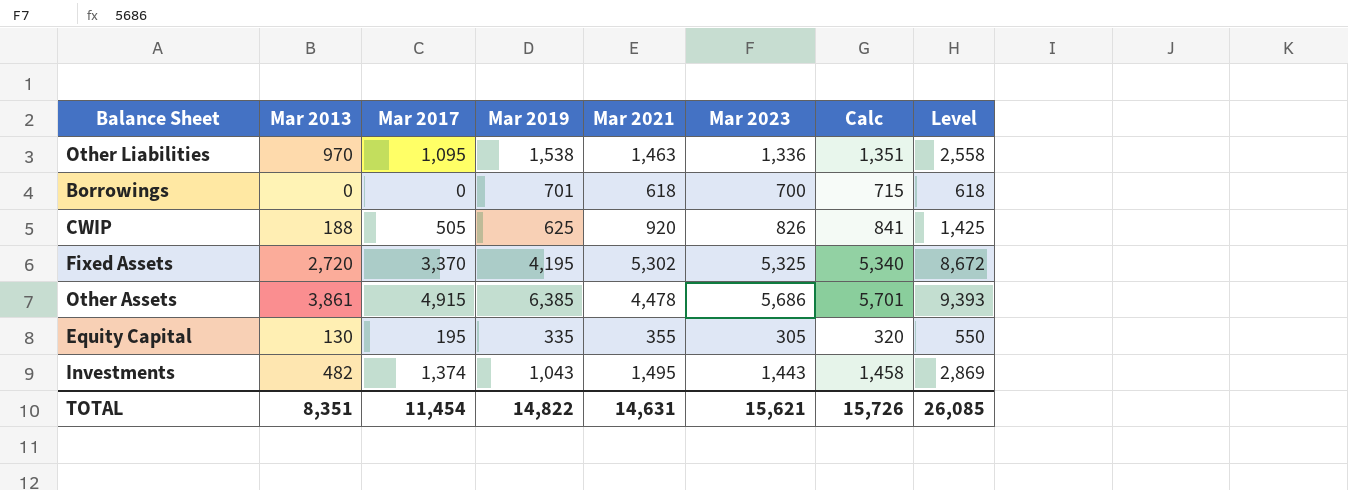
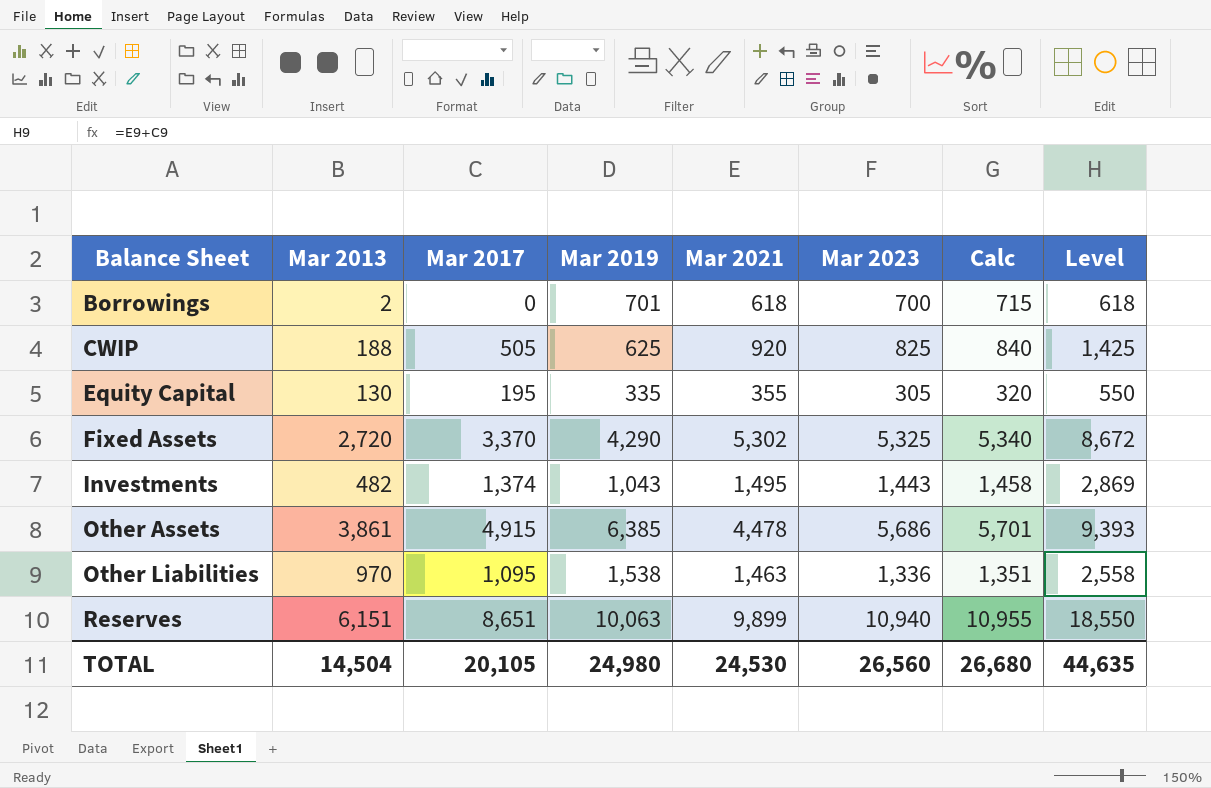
row order: none -> Balance Sheet ascending
Borrowings | Mar 2013: 0 -> 2
CWIP | Mar 2023: 826 -> 825
CWIP | Calc: 841 -> 840
Fixed Assets | Mar 2019: 4,195 -> 4,290
row Reserves: none -> 6,151 | 8,651 | 10,063 | 9,899 | 10,940 | 10,955 | 18,550
TOTAL | Mar 2013: 8,351 -> 14,504
TOTAL | Mar 2017: 11,454 -> 20,105
TOTAL | Mar 2019: 14,822 -> 24,980
TOTAL | Mar 2021: 14,631 -> 24,530
TOTAL | Mar 2023: 15,621 -> 26,560
TOTAL | Calc: 15,726 -> 26,680
TOTAL | Level: 26,085 -> 44,635

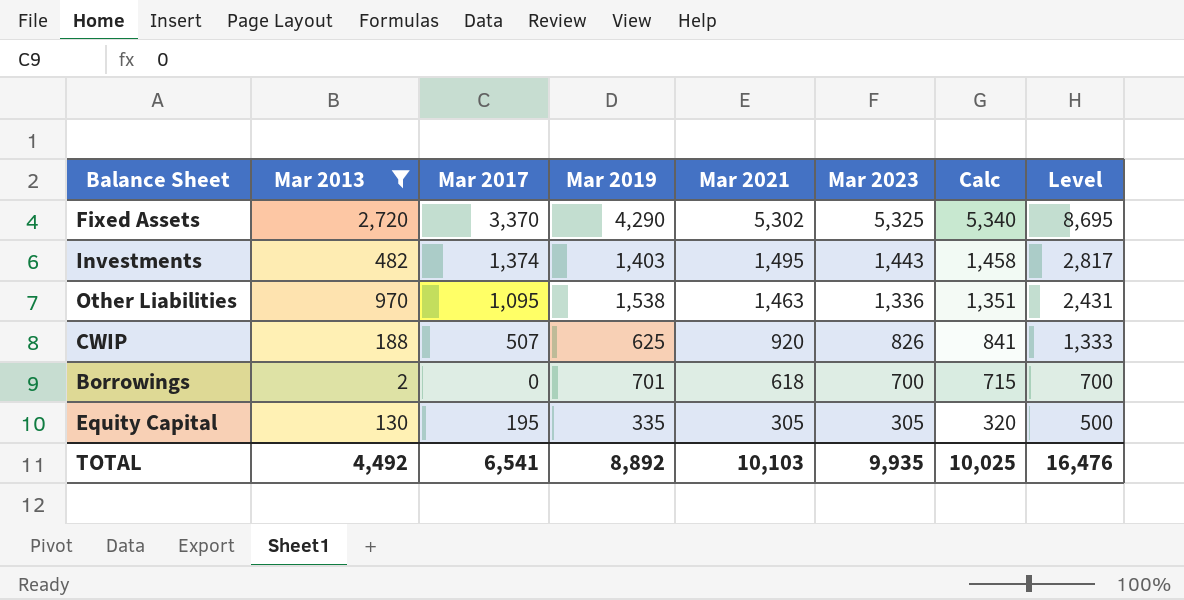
filter: none -> Mar 2013 <= 2,720
row order: Balance Sheet ascending -> Mar 2021 descending
column Level | formula: [Mar 2017] + [Mar 2021] -> [Mar 2017] + [Mar 2023]
Investments | Mar 2019: 1,043 -> 1,403
CWIP | Mar 2017: 505 -> 507
CWIP | Mar 2023: 825 -> 826
CWIP | Calc: 840 -> 841
Equity Capital | Mar 2021: 355 -> 305
TOTAL | Mar 2013: 14,504 -> 4,492
TOTAL | Mar 2017: 20,105 -> 6,541
TOTAL | Mar 2019: 24,980 -> 8,892
TOTAL | Mar 2021: 24,530 -> 10,103
TOTAL | Mar 2023: 26,560 -> 9,935
TOTAL | Calc: 26,680 -> 10,025
TOTAL | Level: 44,635 -> 16,476

